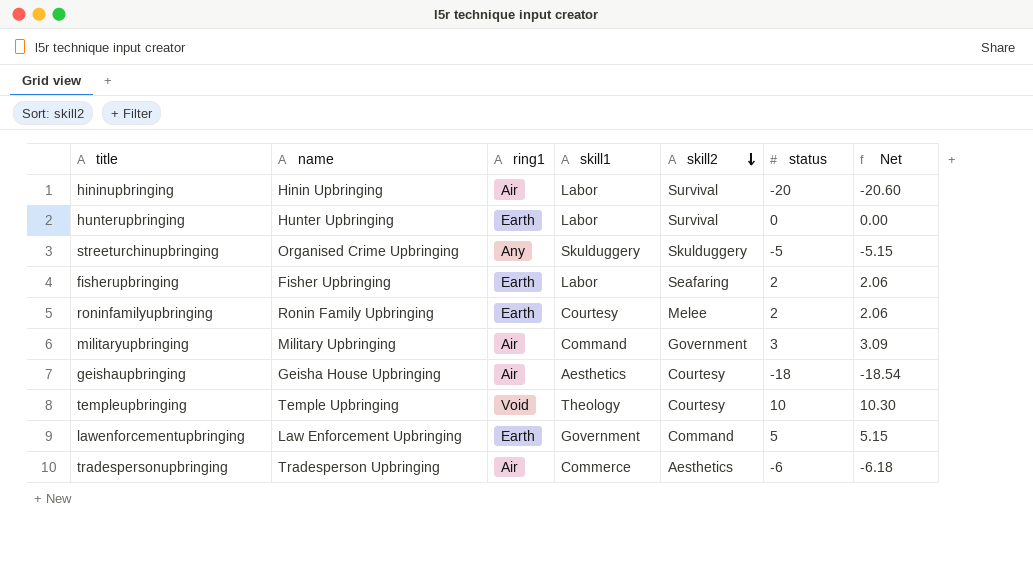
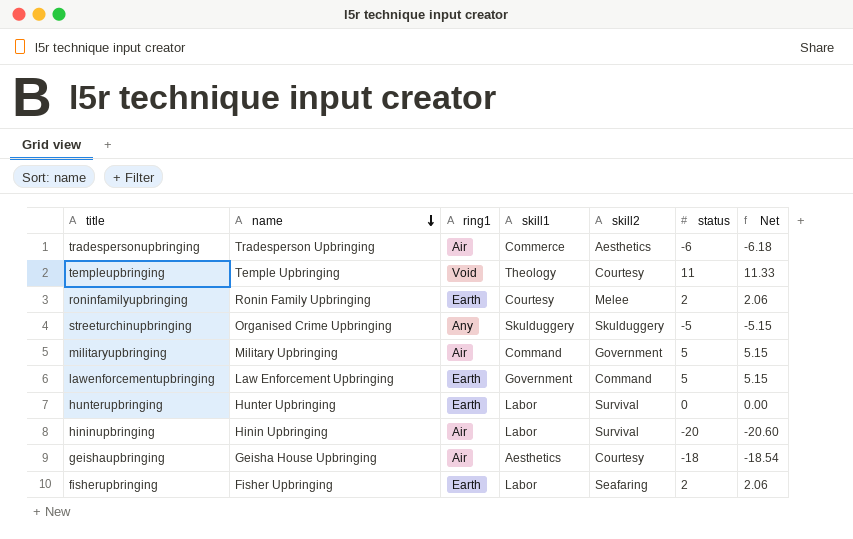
row order: skill2 descending -> name descending
templeupbringing | status: 10 -> 11
templeupbringing | Net: 10.30 -> 11.33
militaryupbringing | status: 3 -> 5
militaryupbringing | Net: 3.09 -> 5.15

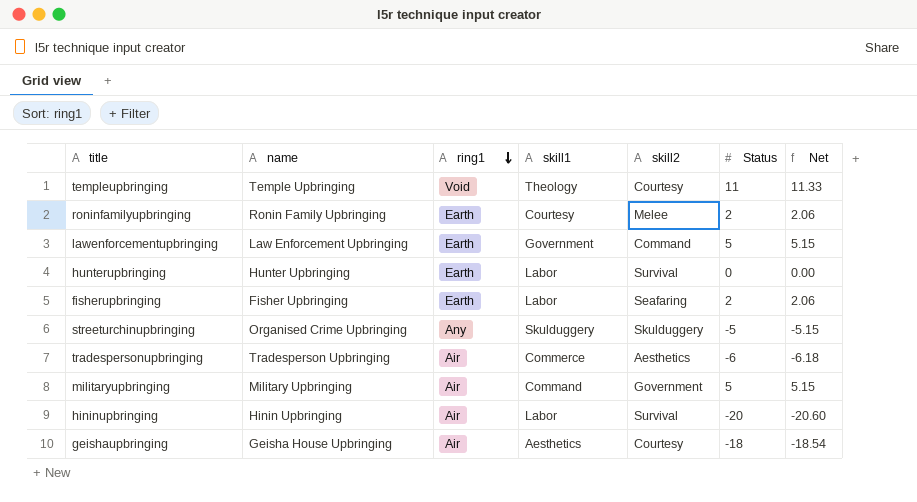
row order: name descending -> ring1 descending
column name: status -> Status

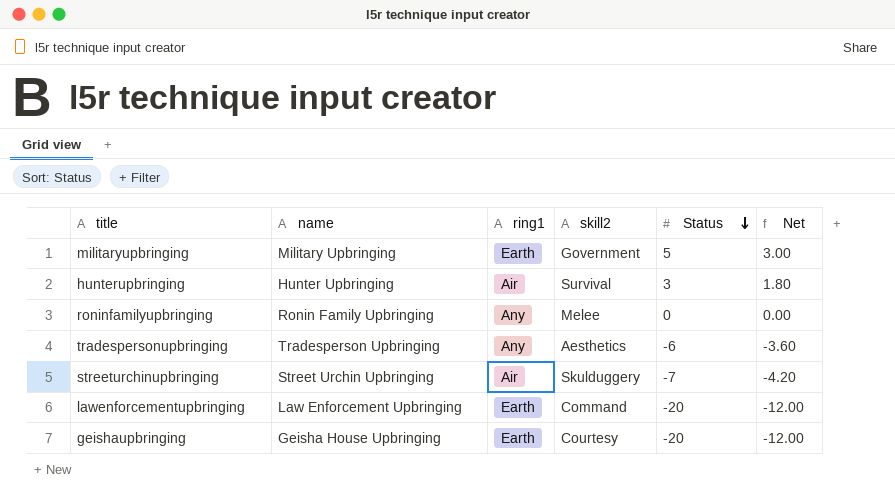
row order: ring1 descending -> Status descending
column skill1 | position: 4 -> none
column Net | formula: [Status] * 1.03 -> [Status] * 0.6
row templeupbringing: Temple Upbringing | Void | Theology | Courtesy | 11 | 11.33 -> none
row fisherupbringing: Fisher Upbringing | Earth | Labor | Seafaring | 2 | 2.06 -> none
row hininupbringing: Hinin Upbringing | Air | Labor | Survival | -20 | -20.60 -> none
militaryupbringing | ring1: Air -> Earth
hunterupbringing | ring1: Earth -> Air
hunterupbringing | Status: 0 -> 3
roninfamilyupbringing | ring1: Earth -> Any
roninfamilyupbringing | Status: 2 -> 0
tradespersonupbringing | ring1: Air -> Any
streeturchinupbringing | name: Organised Crime Upbringing -> Street Urchin Upbringing
streeturchinupbringing | ring1: Any -> Air
streeturchinupbringing | Status: -5 -> -7
lawenforcementupbringing | Status: 5 -> -20
geishaupbringing | ring1: Air -> Earth
geishaupbringing | Status: -18 -> -20

